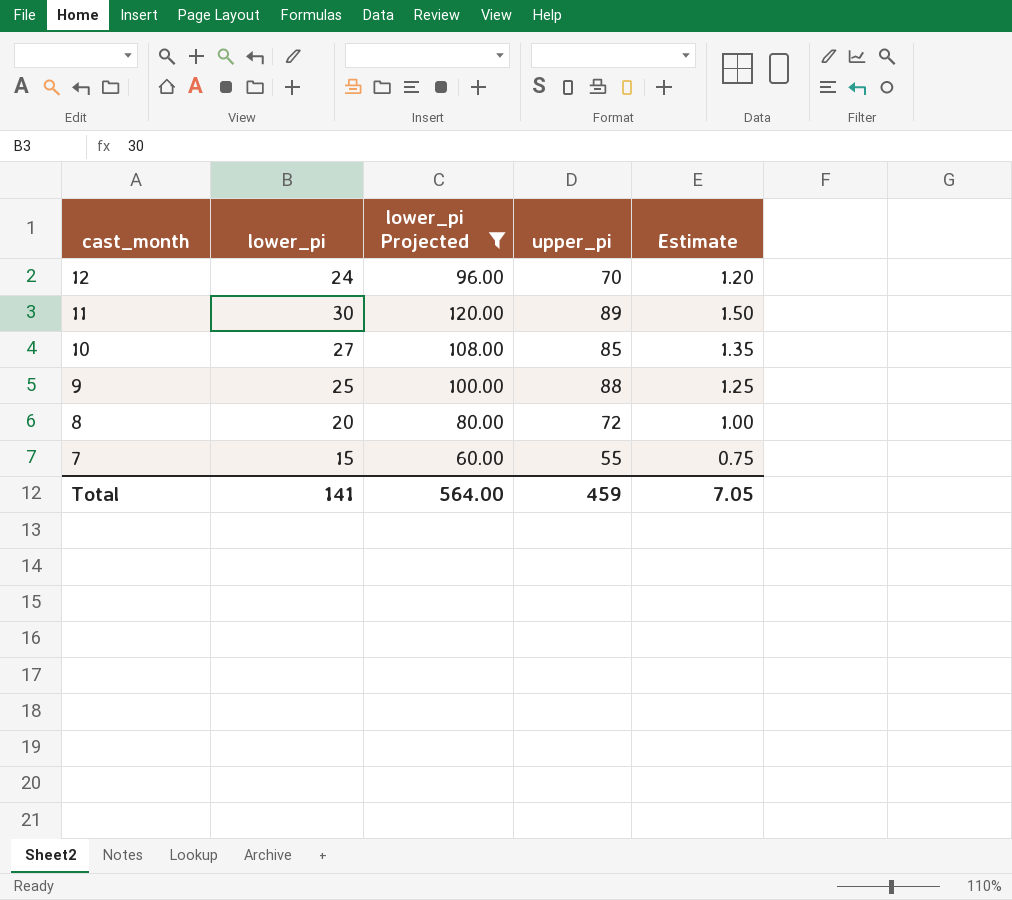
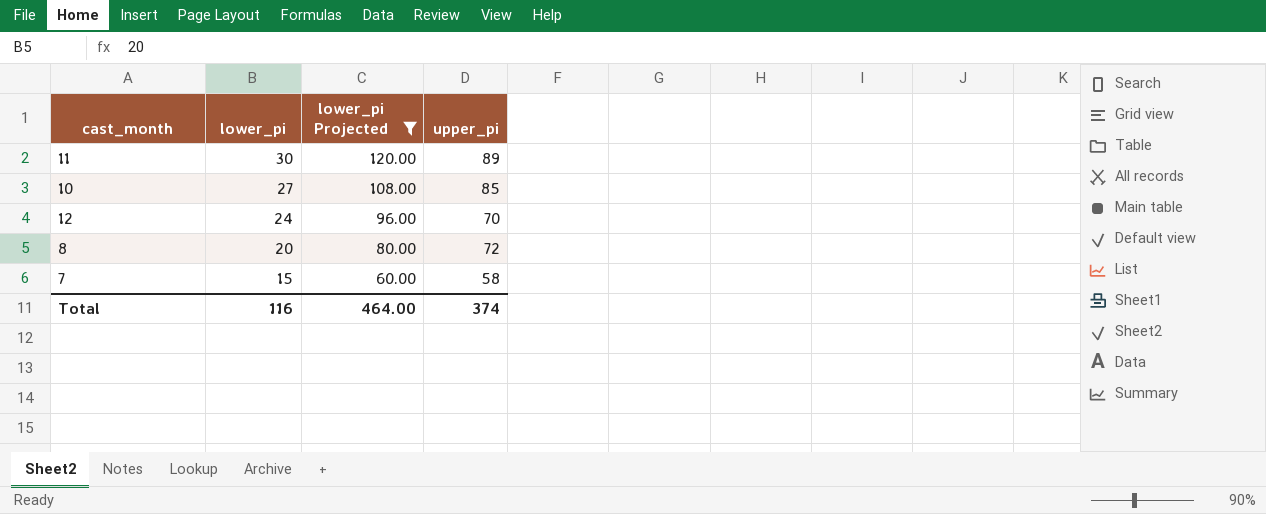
row order: cast_month descending -> lower_pi descending
column Estimate | formula: [lower_pi] * 0.05 -> none
row 9: 25 | 100.00 | 88 | 1.25 -> none
7 | upper_pi: 55 -> 58
Total | lower_pi: 141 -> 116
Total | lower_pi Projected: 564.00 -> 464.00
Total | upper_pi: 459 -> 374

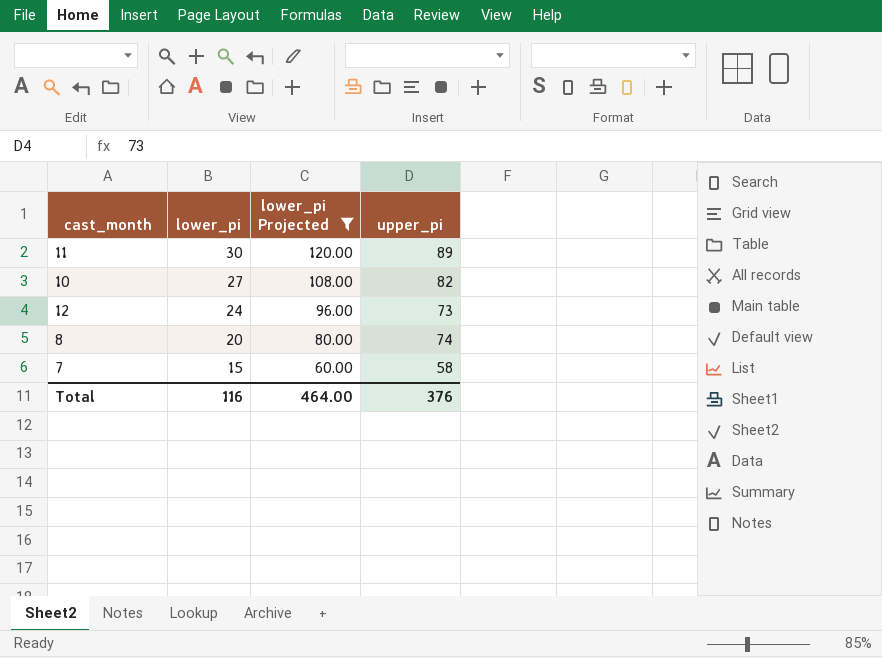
10 | upper_pi: 85 -> 82
12 | upper_pi: 70 -> 73
8 | upper_pi: 72 -> 74
Total | upper_pi: 374 -> 376

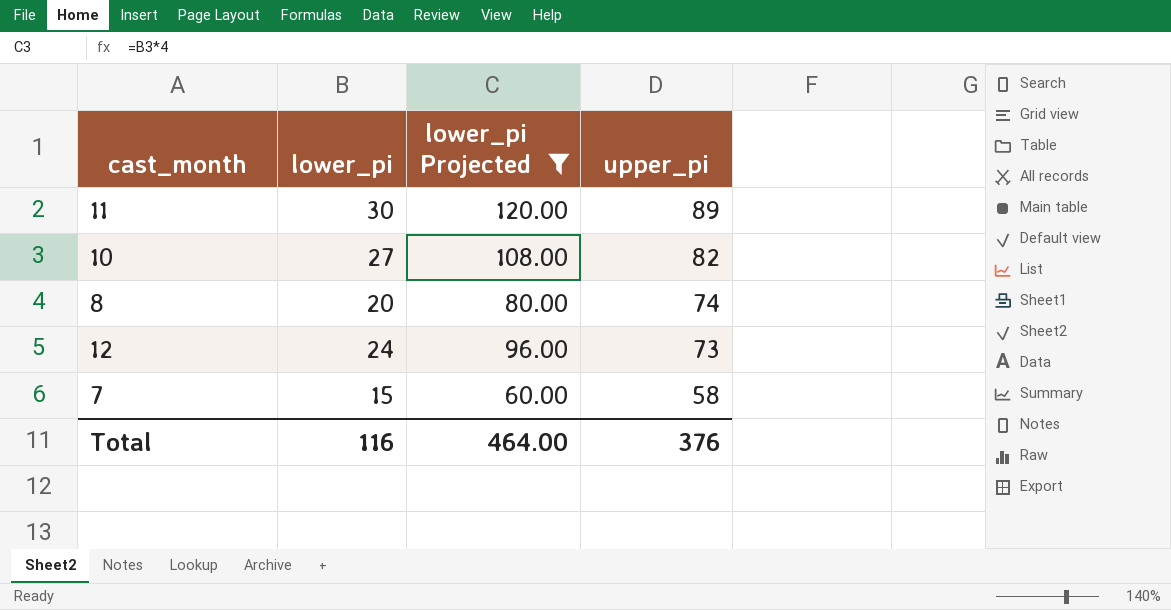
row order: lower_pi descending -> upper_pi descending

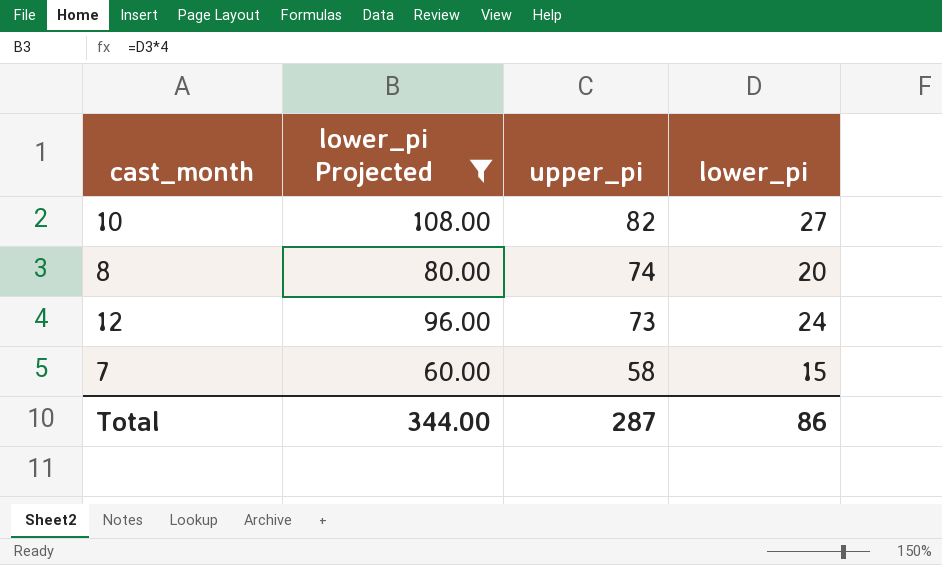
column lower_pi | position: 2 -> 4
row 11: 30 | 120.00 | 89 -> none
Total | lower_pi Projected: 464.00 -> 344.00
Total | upper_pi: 376 -> 287
Total | lower_pi: 116 -> 86

